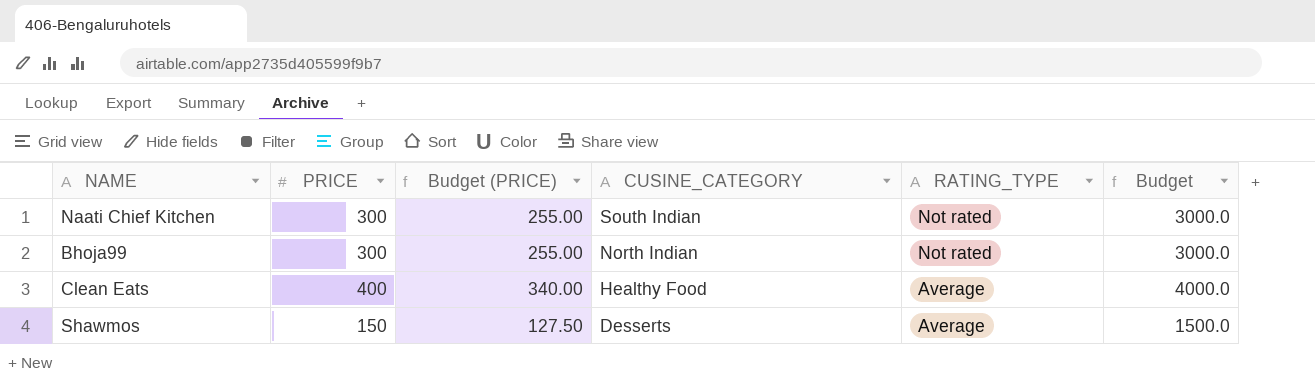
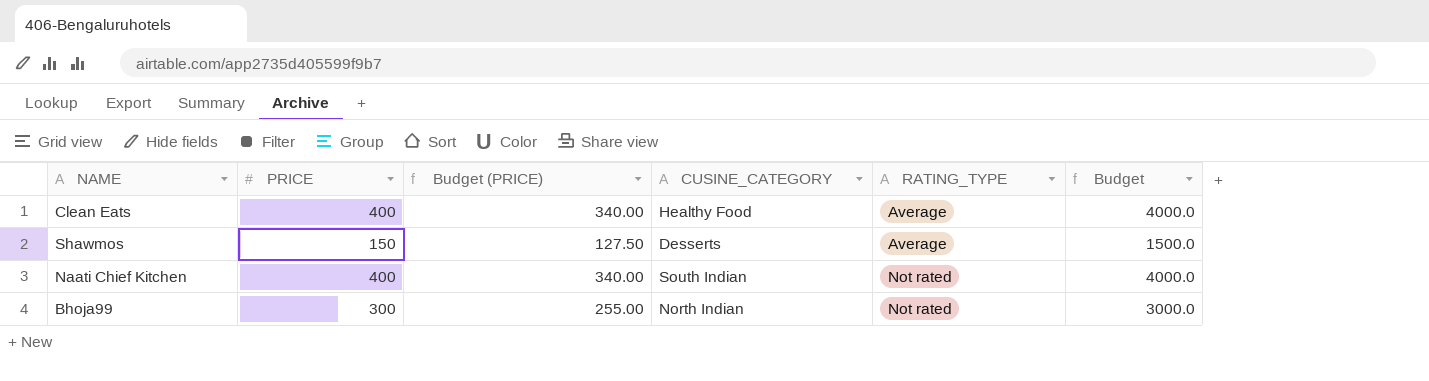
row order: CUSINE_CATEGORY descending -> RATING_TYPE ascending
Naati Chief Kitchen | PRICE: 300 -> 400
Naati Chief Kitchen | Budget (PRICE): 255.00 -> 340.00
Naati Chief Kitchen | Budget: 3000.0 -> 4000.0

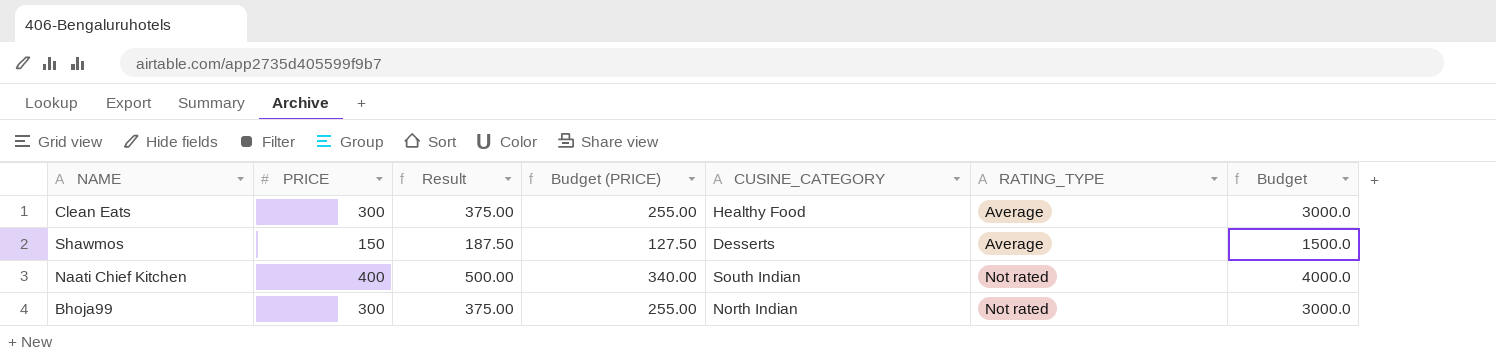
column Result | formula: none -> [PRICE] * 1.25
Clean Eats | PRICE: 400 -> 300
Clean Eats | Budget (PRICE): 340.00 -> 255.00
Clean Eats | Budget: 4000.0 -> 3000.0

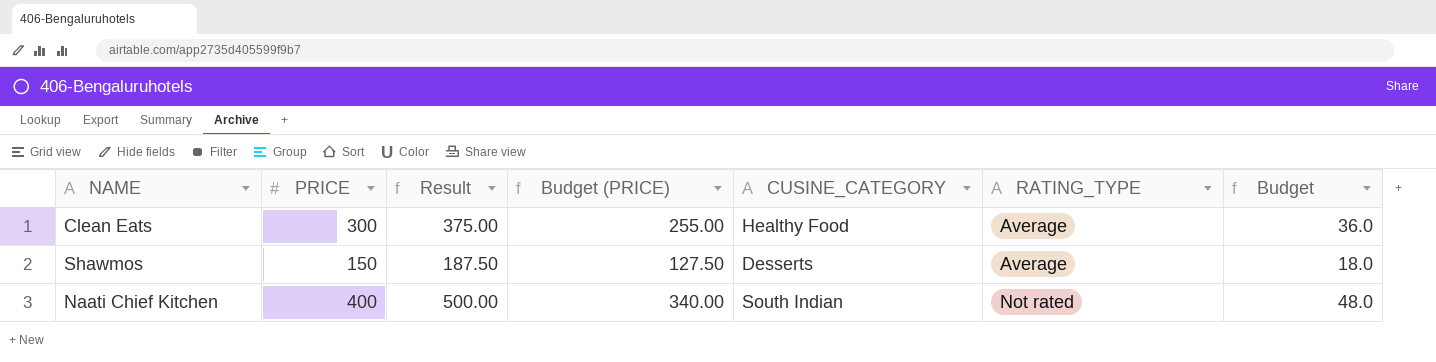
column Budget | formula: [PRICE] * 10 -> [PRICE] * 0.12
row Bhoja99: 300 | 375.00 | 255.00 | North Indian | Not rated | 3000.0 -> none

